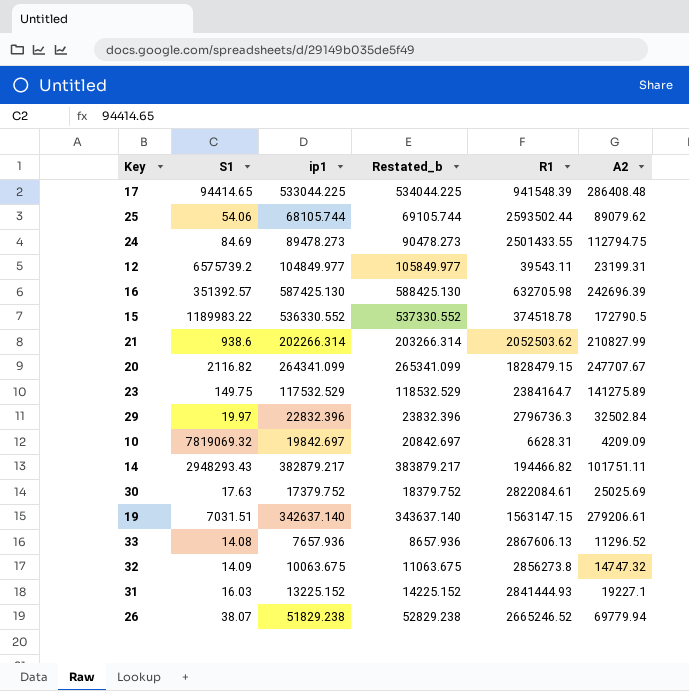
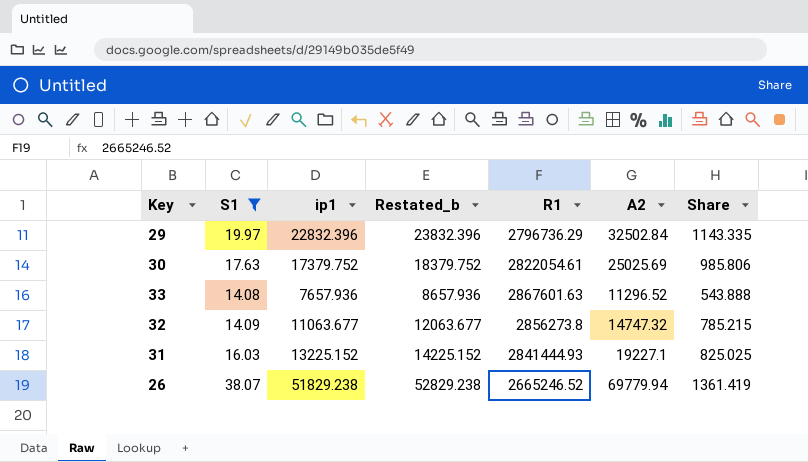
filter: none -> S1 <= 38.07
column Share | formula: none -> [ip1] / [S1]
29 | R1: 2796736.3 -> 2796736.29
30 | R1: 2822084.61 -> 2822054.61
33 | R1: 2867606.13 -> 2867601.63
32 | ip1: 10063.675 -> 11063.677
32 | Restated_b: 11063.675 -> 12063.677

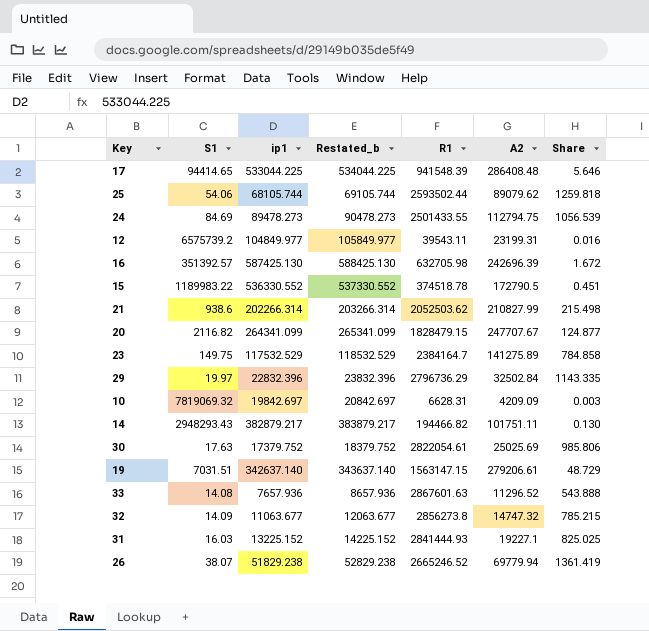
filter: S1 <= 38.07 -> none

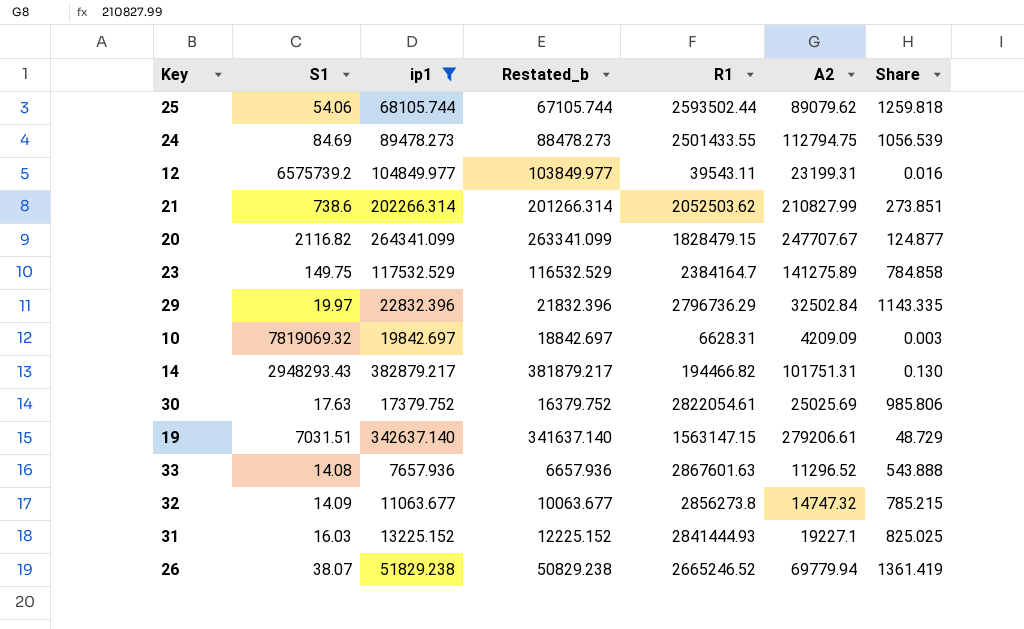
filter: none -> ip1 <= 382879.217
column Restated_b | formula: [ip1] + 1000 -> [ip1] - 1000
21 | S1: 938.6 -> 738.6
21 | Share: 215.498 -> 273.851
14 | A2: 101751.11 -> 101751.31

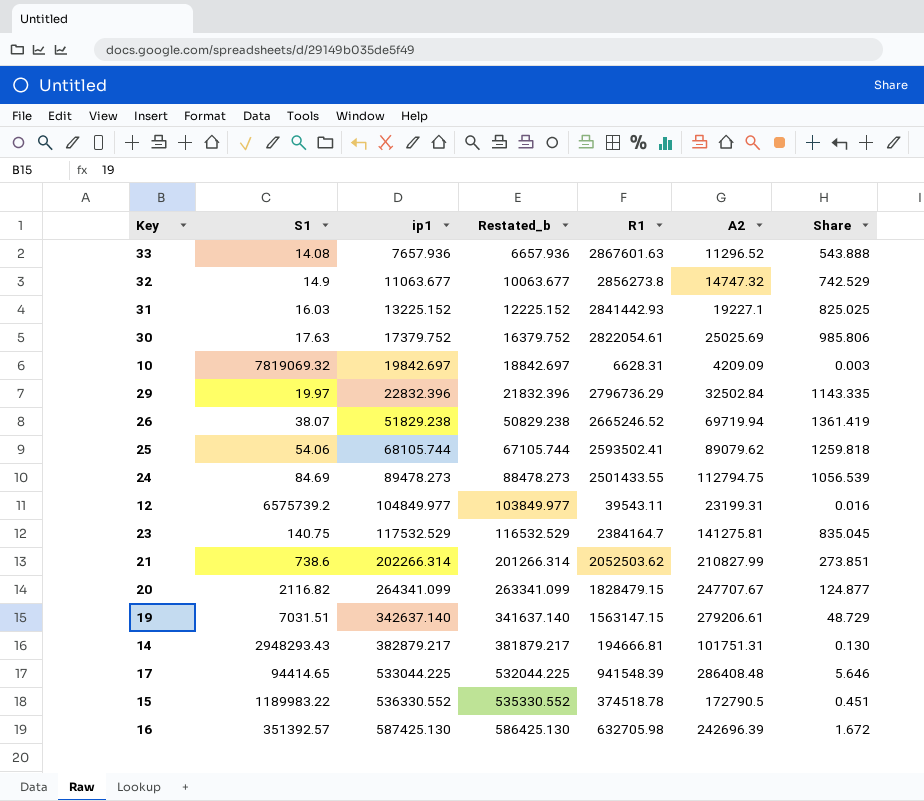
filter: ip1 <= 382879.217 -> none
row order: none -> ip1 ascending
32 | S1: 14.09 -> 14.9
32 | Share: 785.215 -> 742.529
31 | R1: 2841444.93 -> 2841442.93
26 | A2: 69779.94 -> 69719.94
25 | R1: 2593502.44 -> 2593502.41
23 | S1: 149.75 -> 140.75
23 | A2: 141275.89 -> 141275.81
23 | Share: 784.858 -> 835.045
14 | R1: 194466.82 -> 194666.81

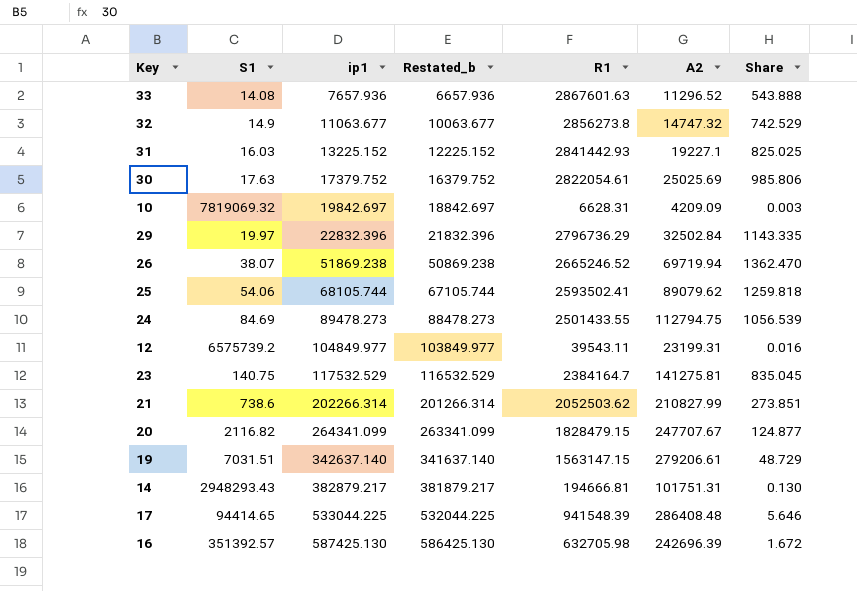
row 15: 1189983.22 | 536330.552 | 535330.552 | 374518.78 | 172790.5 | 0.451 -> none
26 | ip1: 51829.238 -> 51869.238
26 | Restated_b: 50829.238 -> 50869.238
26 | Share: 1361.419 -> 1362.470

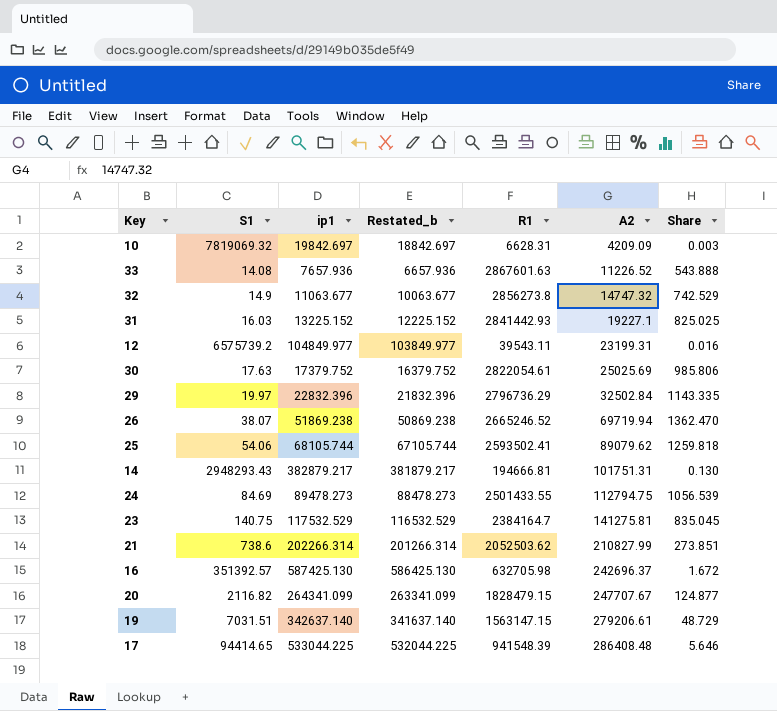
row order: ip1 ascending -> A2 ascending
33 | A2: 11296.52 -> 11226.52
16 | A2: 242696.39 -> 242696.37

